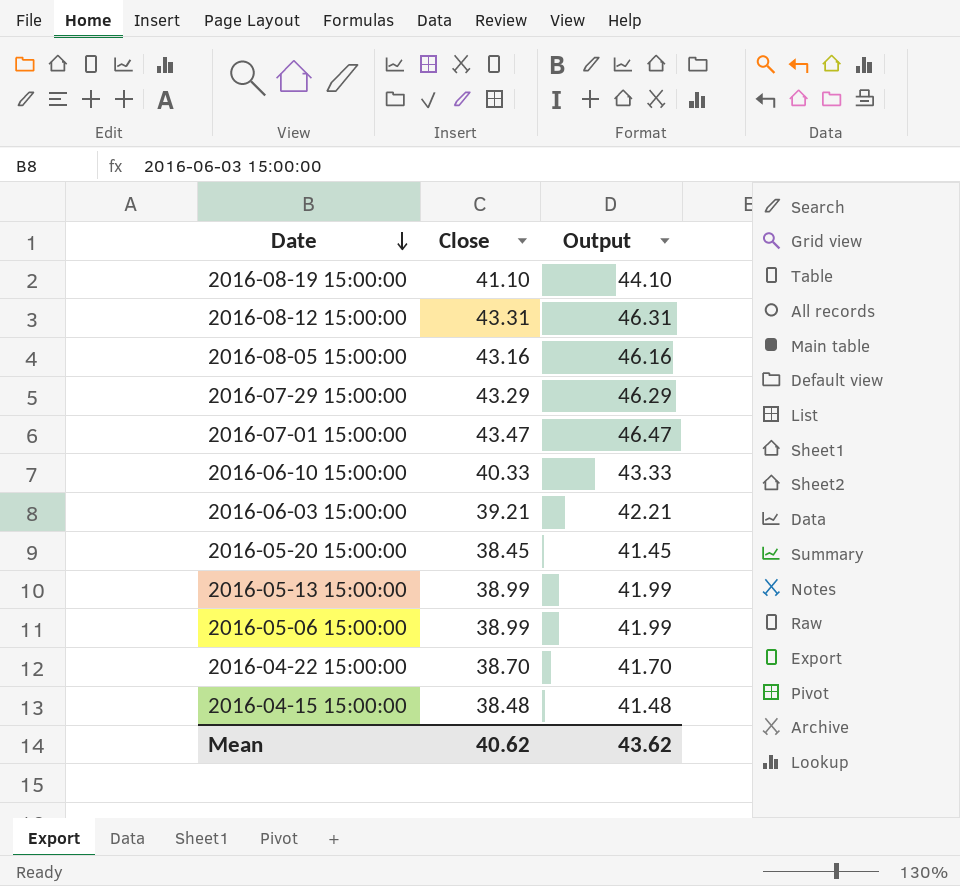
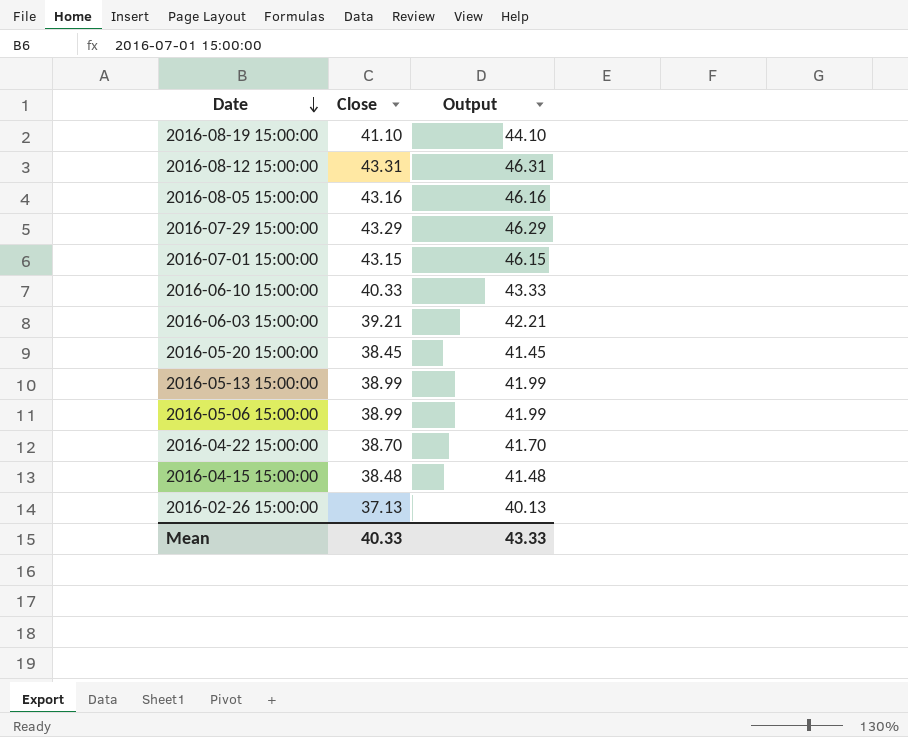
2016-07-01 15:00:00 | Close: 43.47 -> 43.15
2016-07-01 15:00:00 | Output: 46.47 -> 46.15
row 2016-02-26 15:00:00: none -> 37.13 | 40.13
Mean | Close: 40.62 -> 40.33
Mean | Output: 43.62 -> 43.33

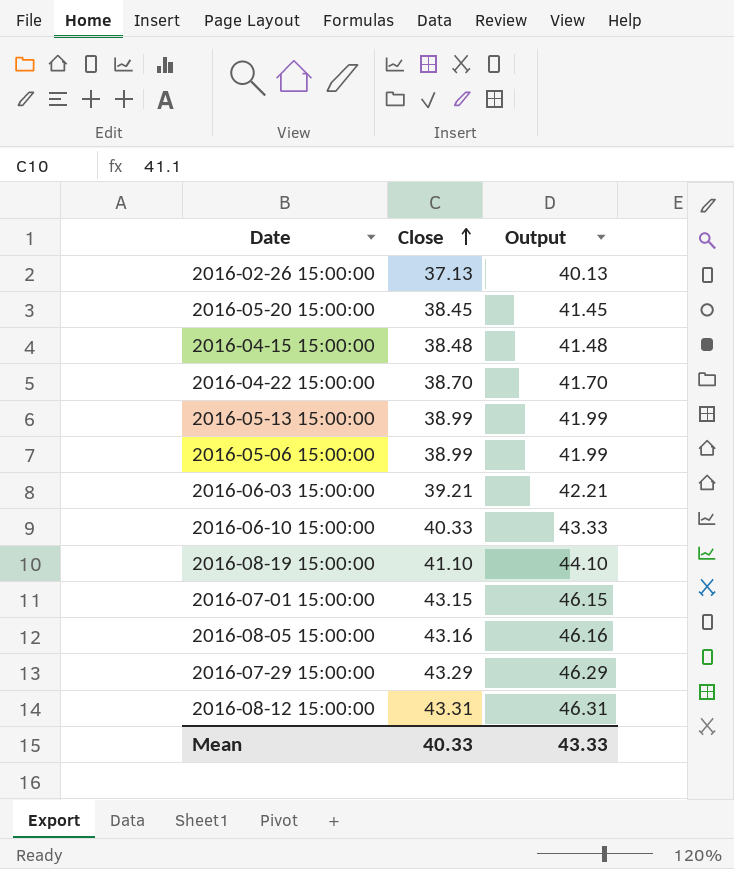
row order: Date descending -> Close ascending

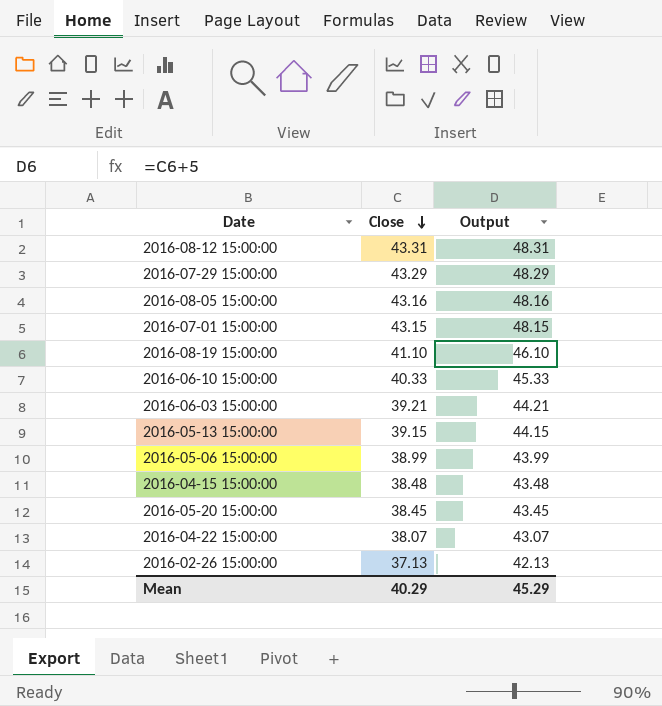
row order: Close ascending -> Close descending
column Output | formula: [Close] + 3 -> [Close] + 5
2016-05-13 15:00:00 | Close: 38.99 -> 39.15
2016-04-22 15:00:00 | Close: 38.70 -> 38.07
Mean | Close: 40.33 -> 40.29
Mean | Output: 43.33 -> 45.29

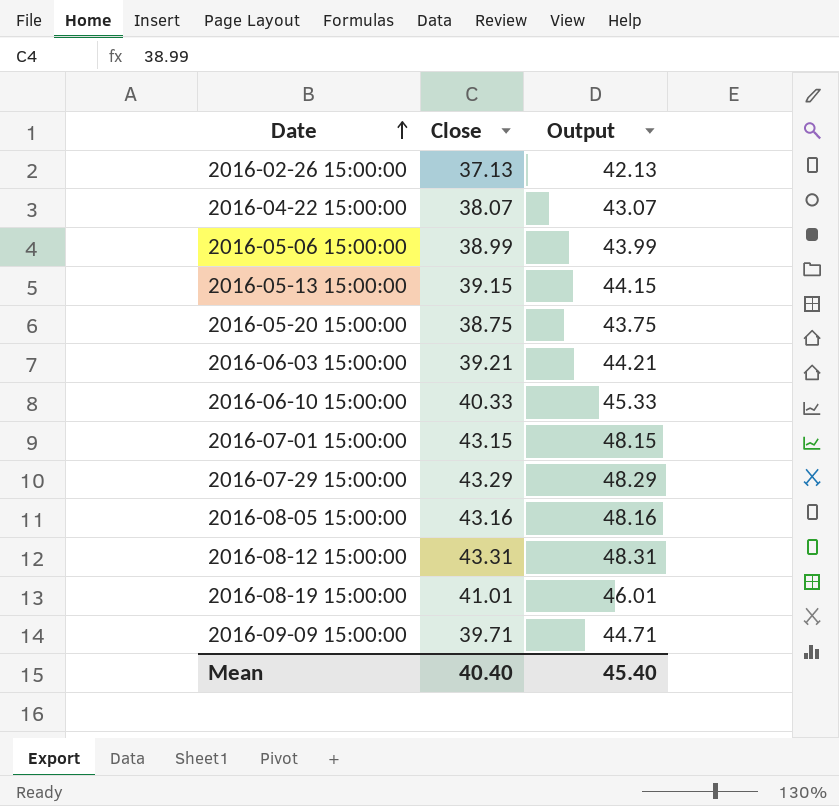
row order: Close descending -> Date ascending
row 2016-04-15 15:00:00: 38.48 | 43.48 -> none
2016-05-20 15:00:00 | Close: 38.45 -> 38.75
2016-05-20 15:00:00 | Output: 43.45 -> 43.75
2016-08-19 15:00:00 | Close: 41.10 -> 41.01
2016-08-19 15:00:00 | Output: 46.10 -> 46.01
row 2016-09-09 15:00:00: none -> 39.71 | 44.71
Mean | Close: 40.29 -> 40.40
Mean | Output: 45.29 -> 45.40

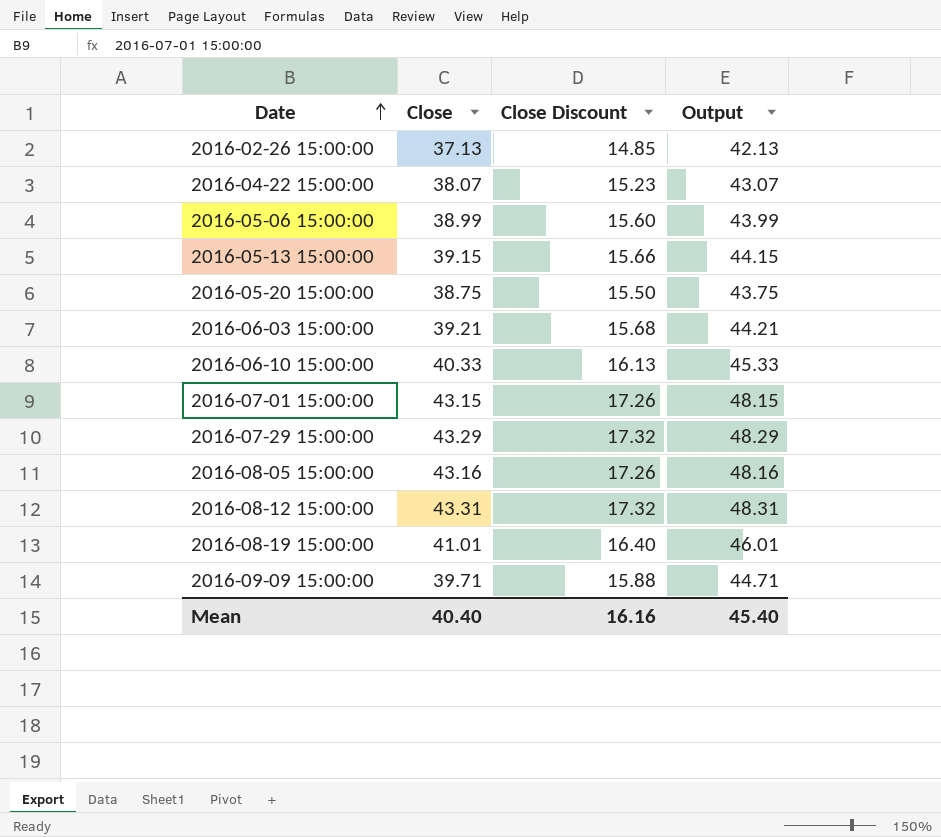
column Close Discount | formula: none -> [Close] * 0.4

